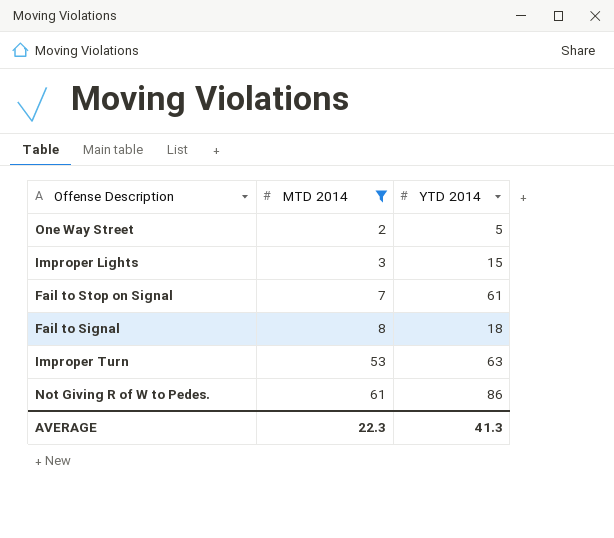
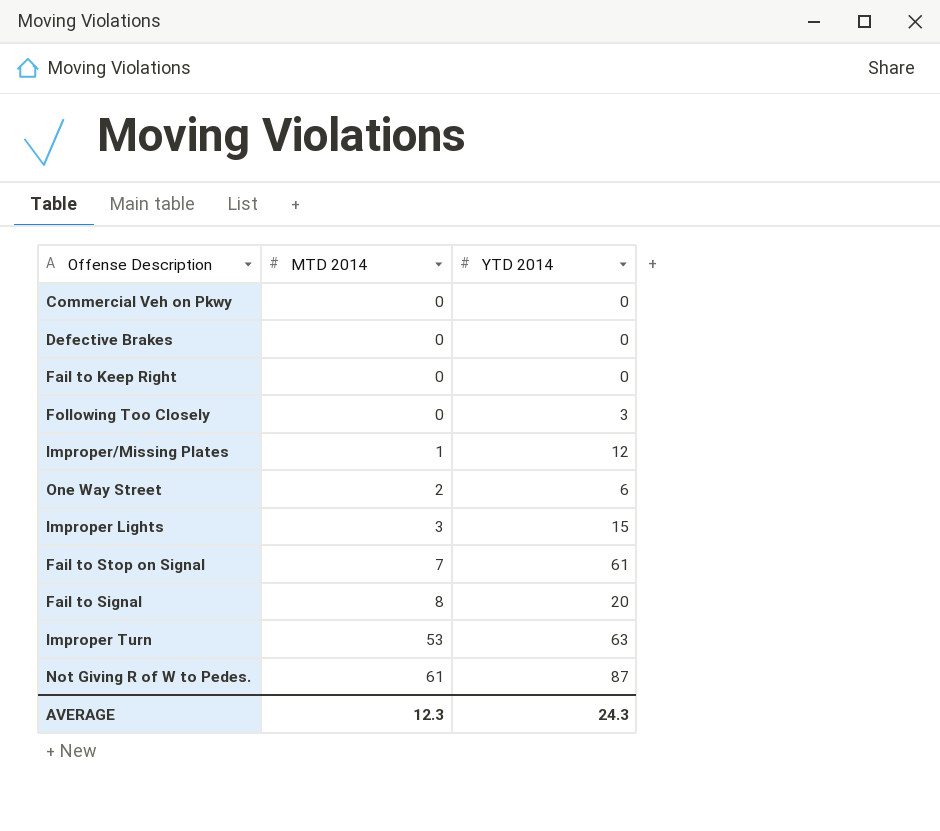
filter: MTD 2014 >= 2 -> none
One Way Street | YTD 2014: 5 -> 6
Fail to Signal | YTD 2014: 18 -> 20
Not Giving R of W to Pedes. | YTD 2014: 86 -> 87
AVERAGE | MTD 2014: 22.3 -> 12.3
AVERAGE | YTD 2014: 41.3 -> 24.3

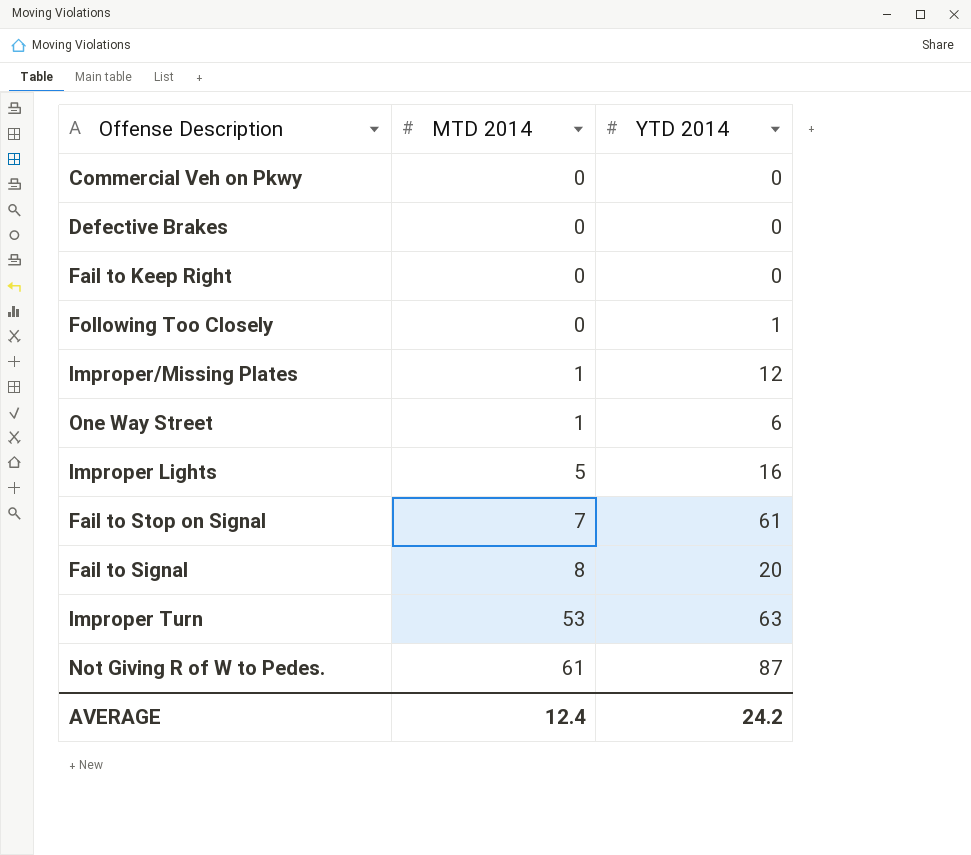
Following Too Closely | YTD 2014: 3 -> 1
One Way Street | MTD 2014: 2 -> 1
Improper Lights | MTD 2014: 3 -> 5
Improper Lights | YTD 2014: 15 -> 16
AVERAGE | MTD 2014: 12.3 -> 12.4
AVERAGE | YTD 2014: 24.3 -> 24.2

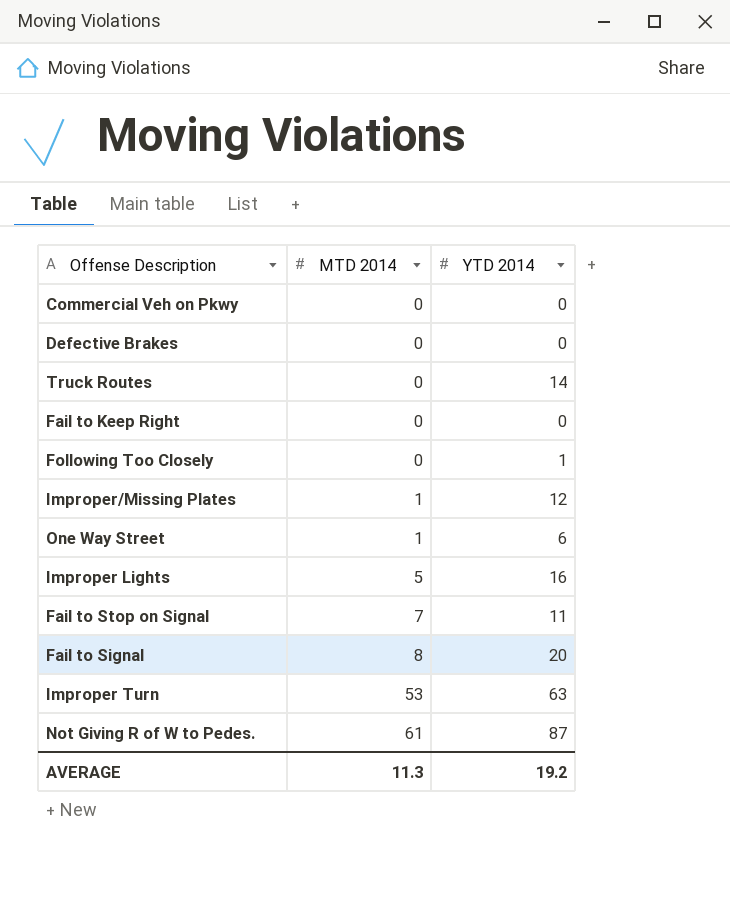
row Truck Routes: none -> 0 | 14
Fail to Stop on Signal | YTD 2014: 61 -> 11
AVERAGE | MTD 2014: 12.4 -> 11.3
AVERAGE | YTD 2014: 24.2 -> 19.2

